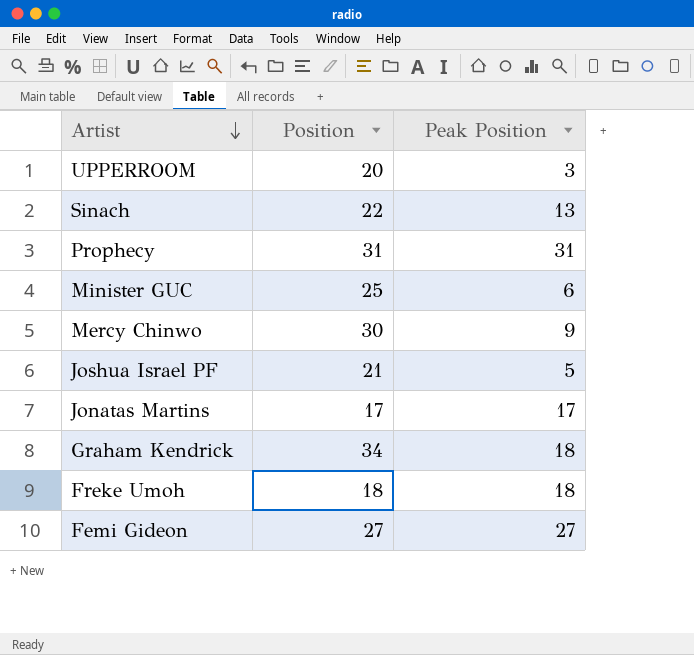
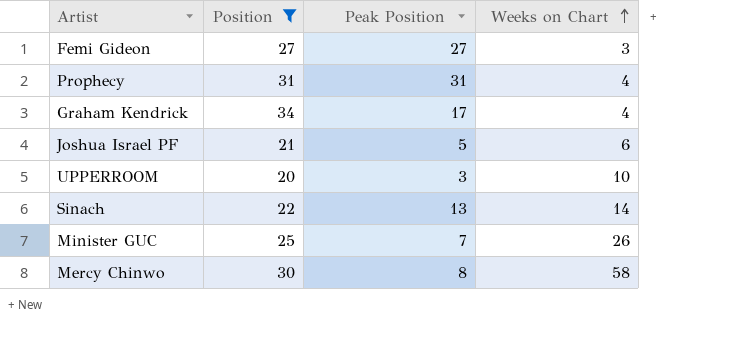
filter: none -> Position >= 20
row order: Artist descending -> Weeks on Chart ascending
column Weeks on Chart | position: none -> 4
Graham Kendrick | Peak Position: 18 -> 17
Minister GUC | Peak Position: 6 -> 7
Mercy Chinwo | Peak Position: 9 -> 8

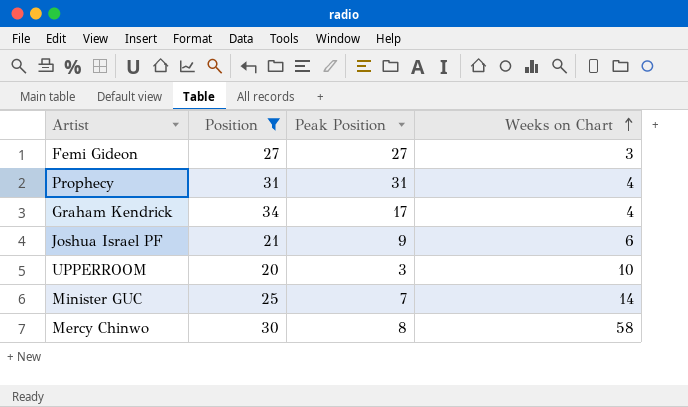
row Sinach: 22 | 13 | 14 -> none
Joshua Israel PF | Peak Position: 5 -> 9
Minister GUC | Weeks on Chart: 26 -> 14

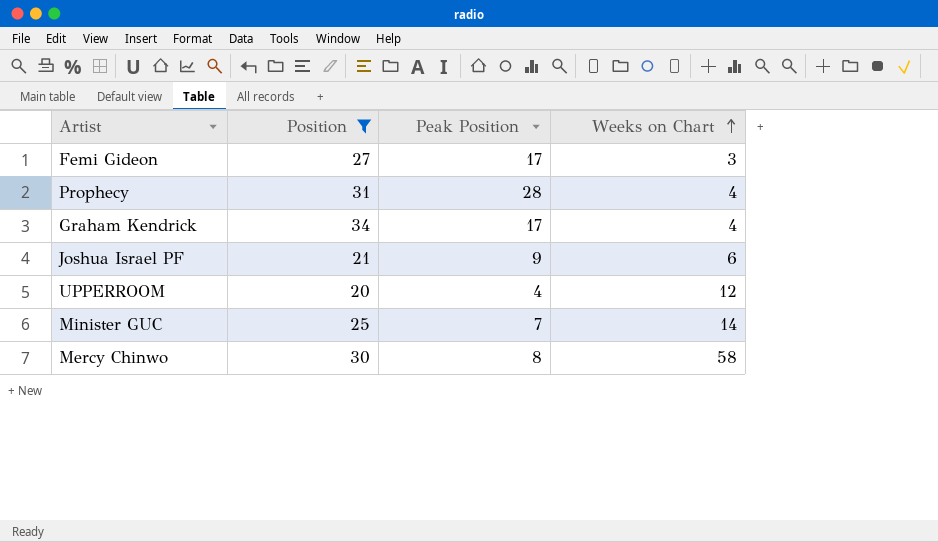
Femi Gideon | Peak Position: 27 -> 17
Prophecy | Peak Position: 31 -> 28
UPPERROOM | Peak Position: 3 -> 4
UPPERROOM | Weeks on Chart: 10 -> 12

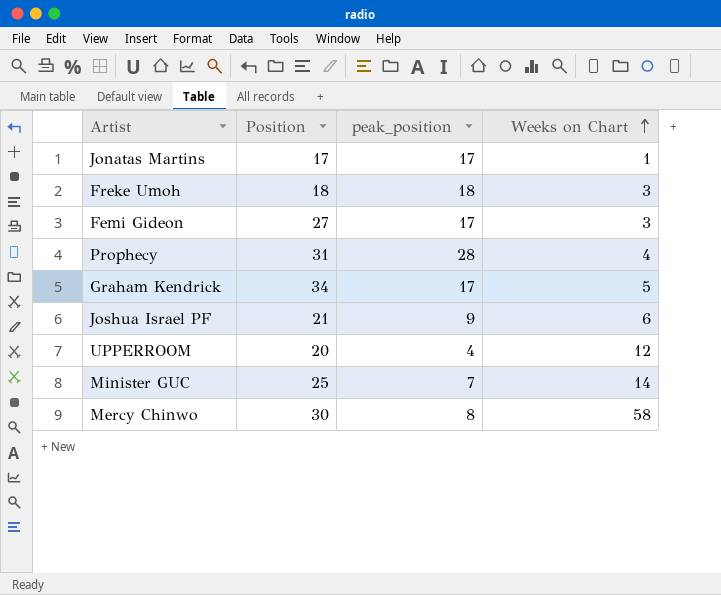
filter: Position >= 20 -> none
column name: Peak Position -> peak_position
Graham Kendrick | Weeks on Chart: 4 -> 5

